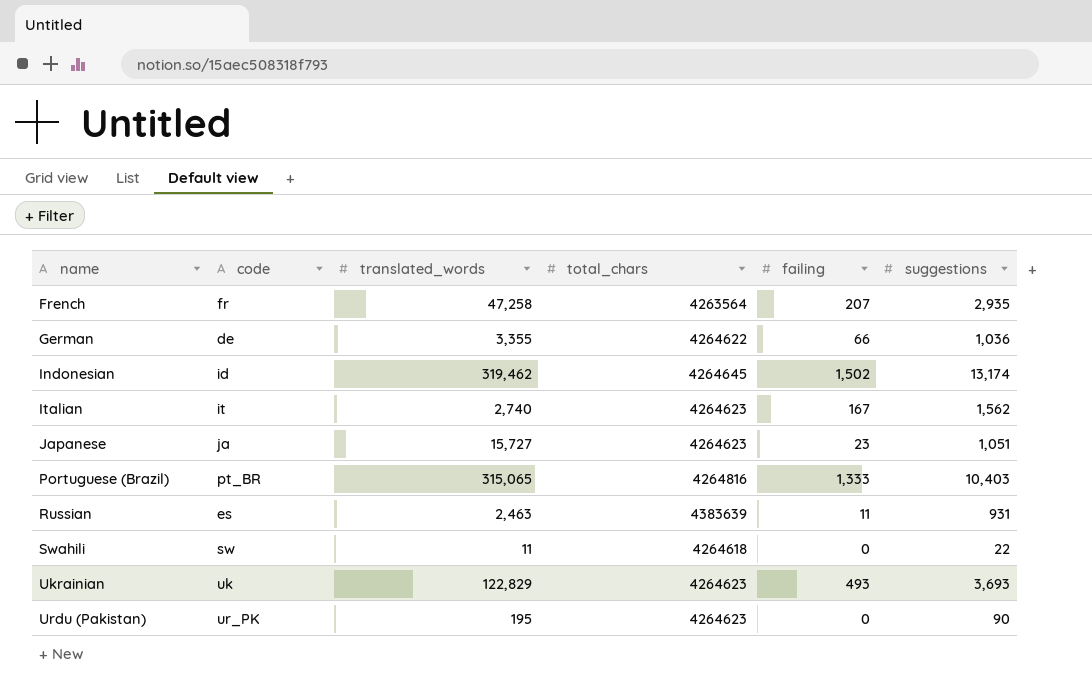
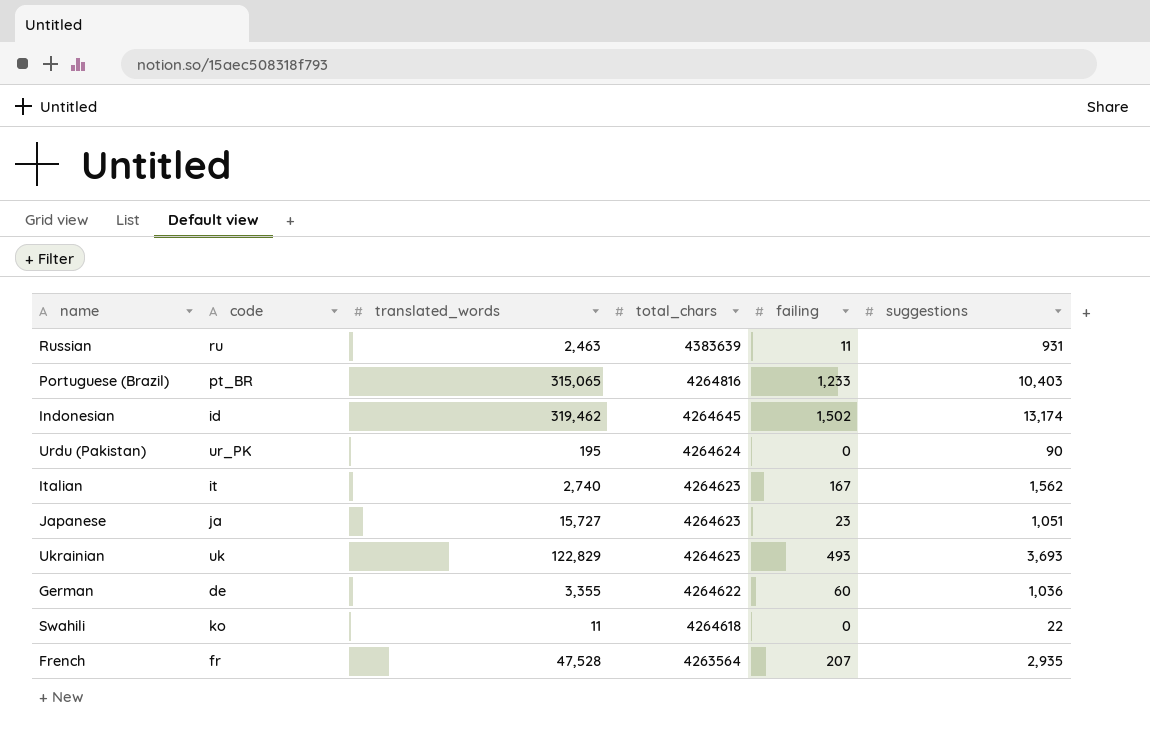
row order: name ascending -> total_chars descending
Russian | code: es -> ru
Portuguese (Brazil) | failing: 1,333 -> 1,233
Urdu (Pakistan) | total_chars: 4264623 -> 4264624
German | failing: 66 -> 60
Swahili | code: sw -> ko
French | translated_words: 47,258 -> 47,528

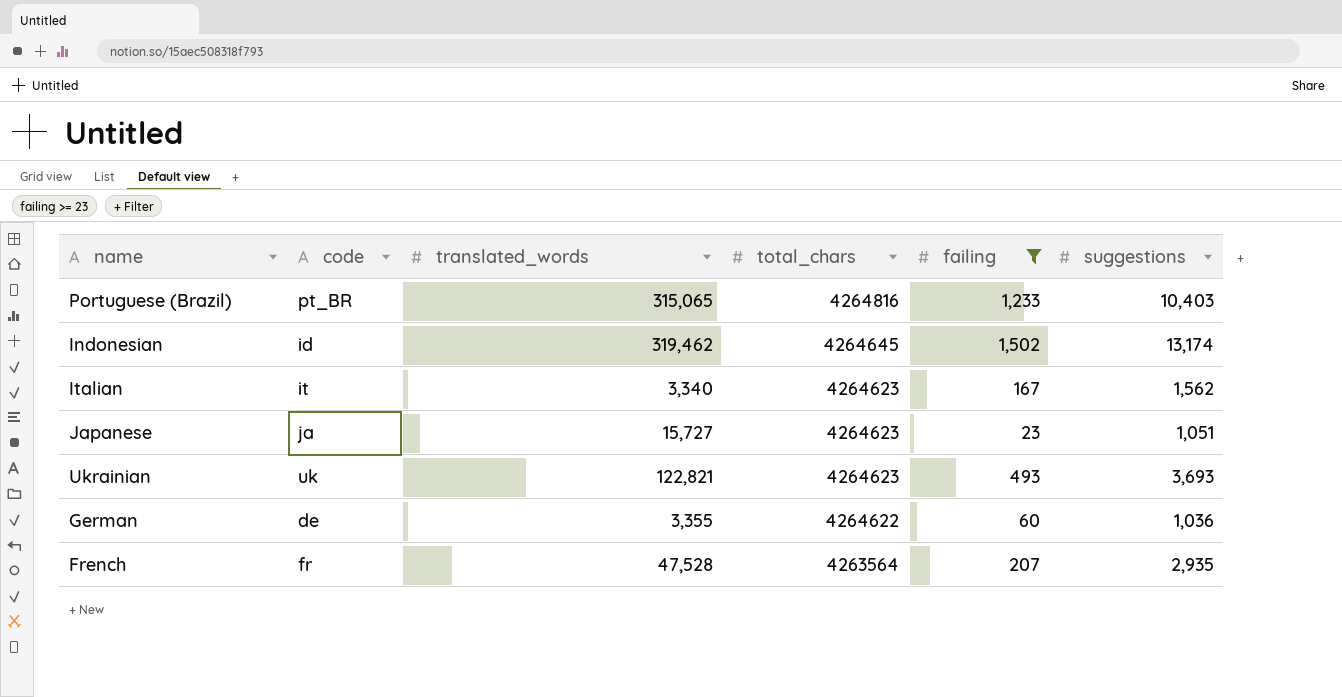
filter: none -> failing >= 23
Italian | translated_words: 2,740 -> 3,340
Ukrainian | translated_words: 122,829 -> 122,821

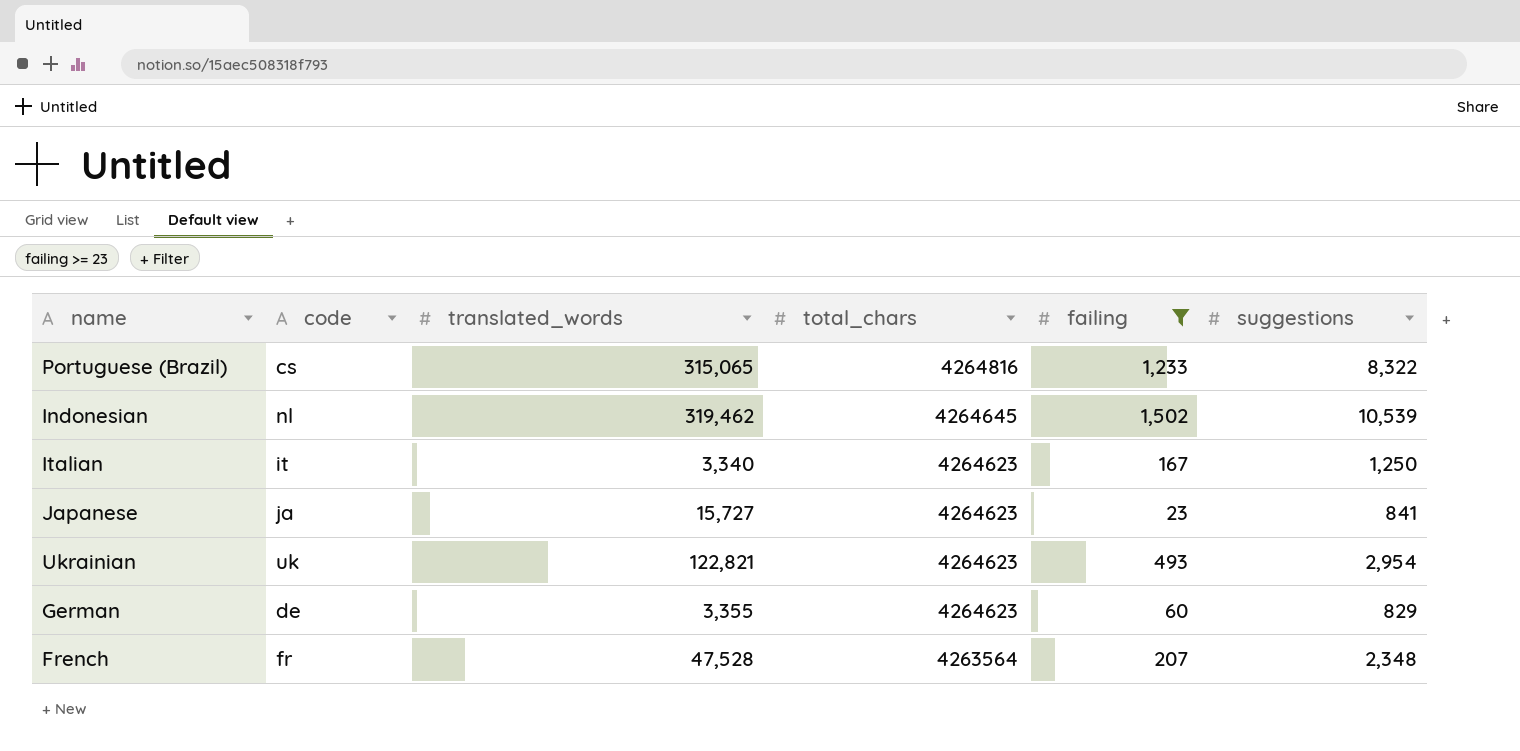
Portuguese (Brazil) | code: pt_BR -> cs
Portuguese (Brazil) | suggestions: 10,403 -> 8,322
Indonesian | code: id -> nl
Indonesian | suggestions: 13,174 -> 10,539
Italian | suggestions: 1,562 -> 1,250
Japanese | suggestions: 1,051 -> 841
Ukrainian | suggestions: 3,693 -> 2,954
German | total_chars: 4264622 -> 4264623
German | suggestions: 1,036 -> 829
French | suggestions: 2,935 -> 2,348

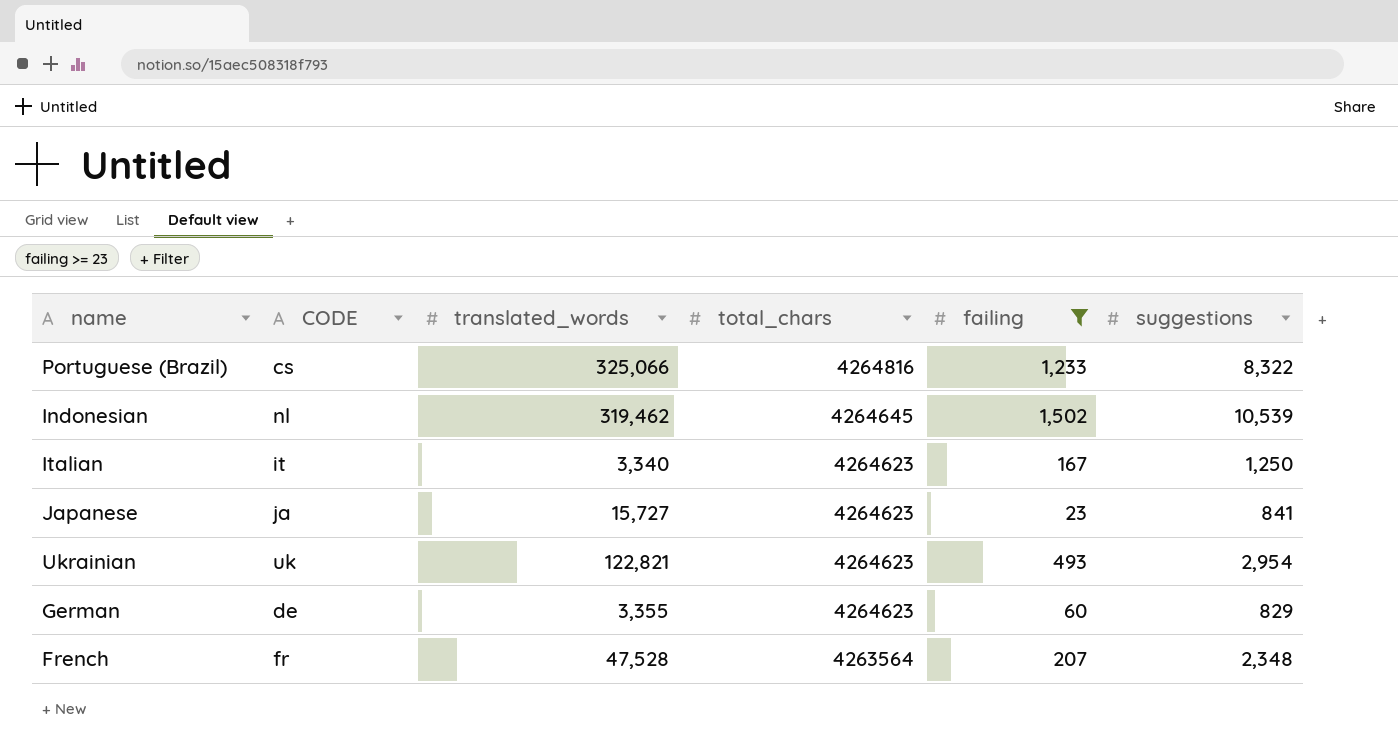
column name: code -> CODE
Portuguese (Brazil) | translated_words: 315,065 -> 325,066

